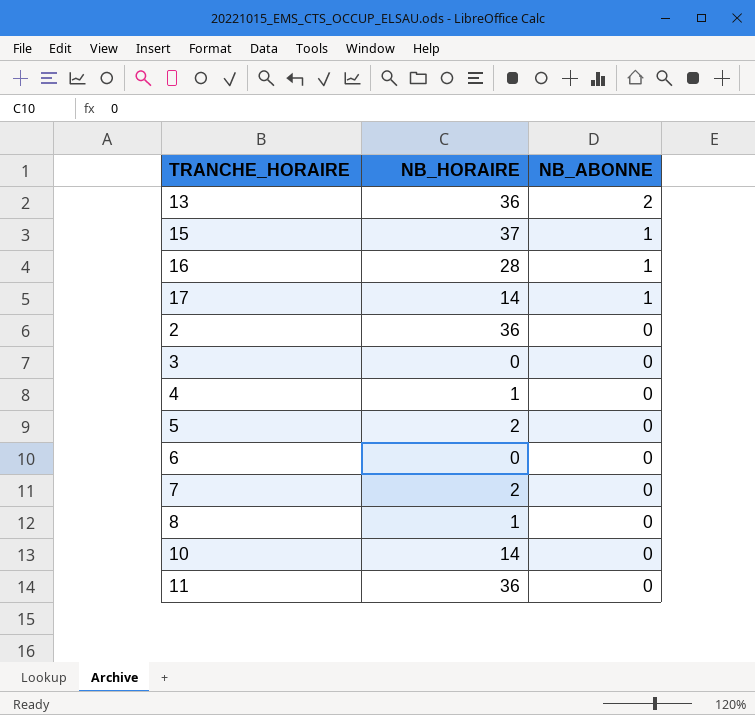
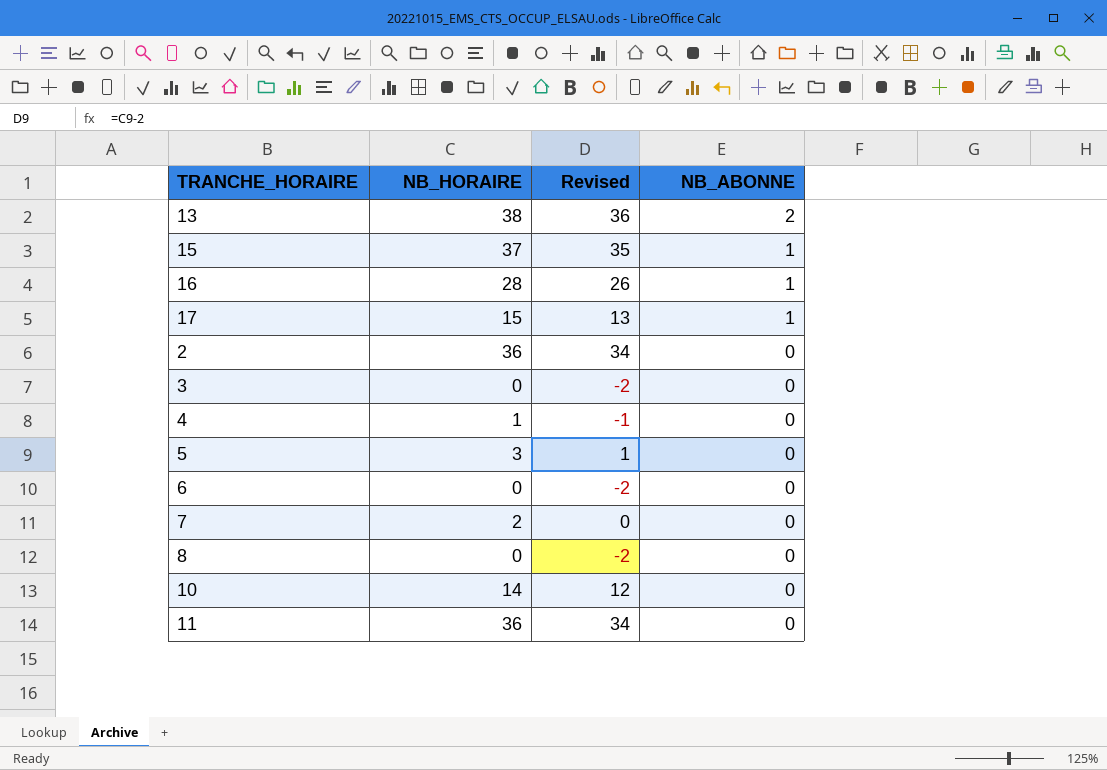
column Revised | formula: none -> [NB_HORAIRE] - 2
13 | NB_HORAIRE: 36 -> 38
17 | NB_HORAIRE: 14 -> 15
5 | NB_HORAIRE: 2 -> 3
8 | NB_HORAIRE: 1 -> 0

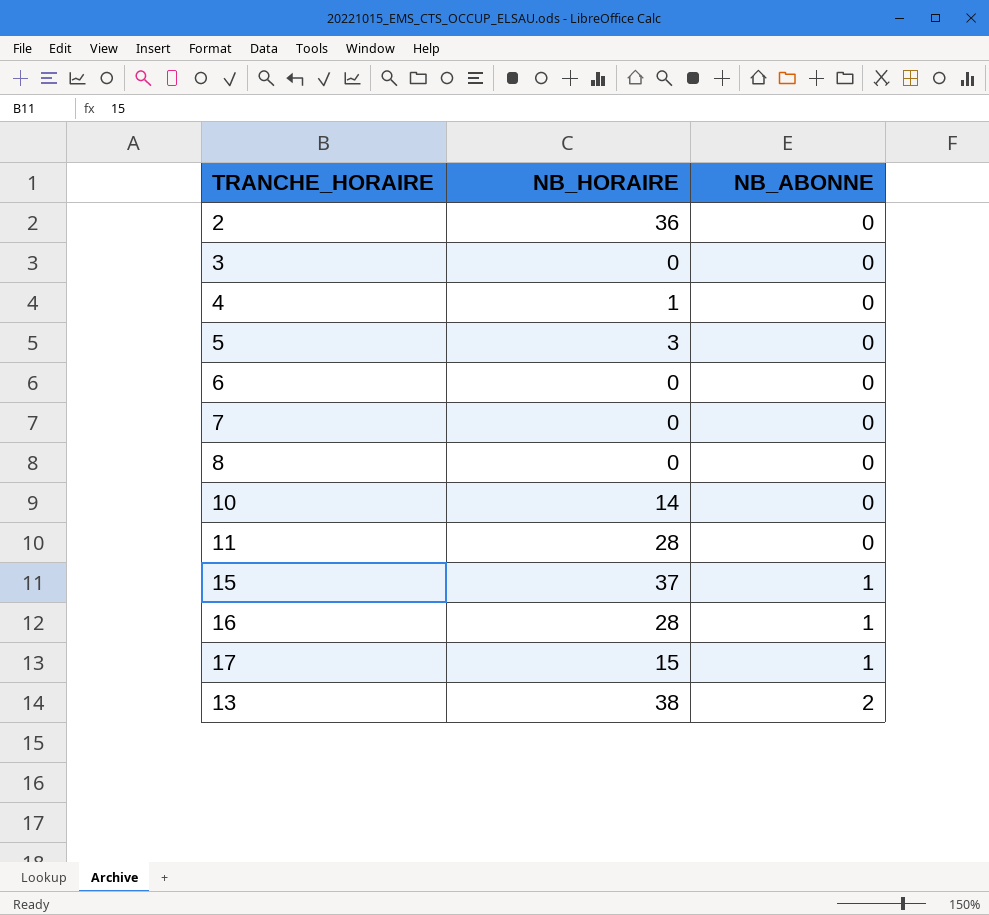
row order: NB_ABONNE descending -> NB_ABONNE ascending
column Revised | formula: [NB_HORAIRE] - 2 -> none
7 | NB_HORAIRE: 2 -> 0
11 | NB_HORAIRE: 36 -> 28

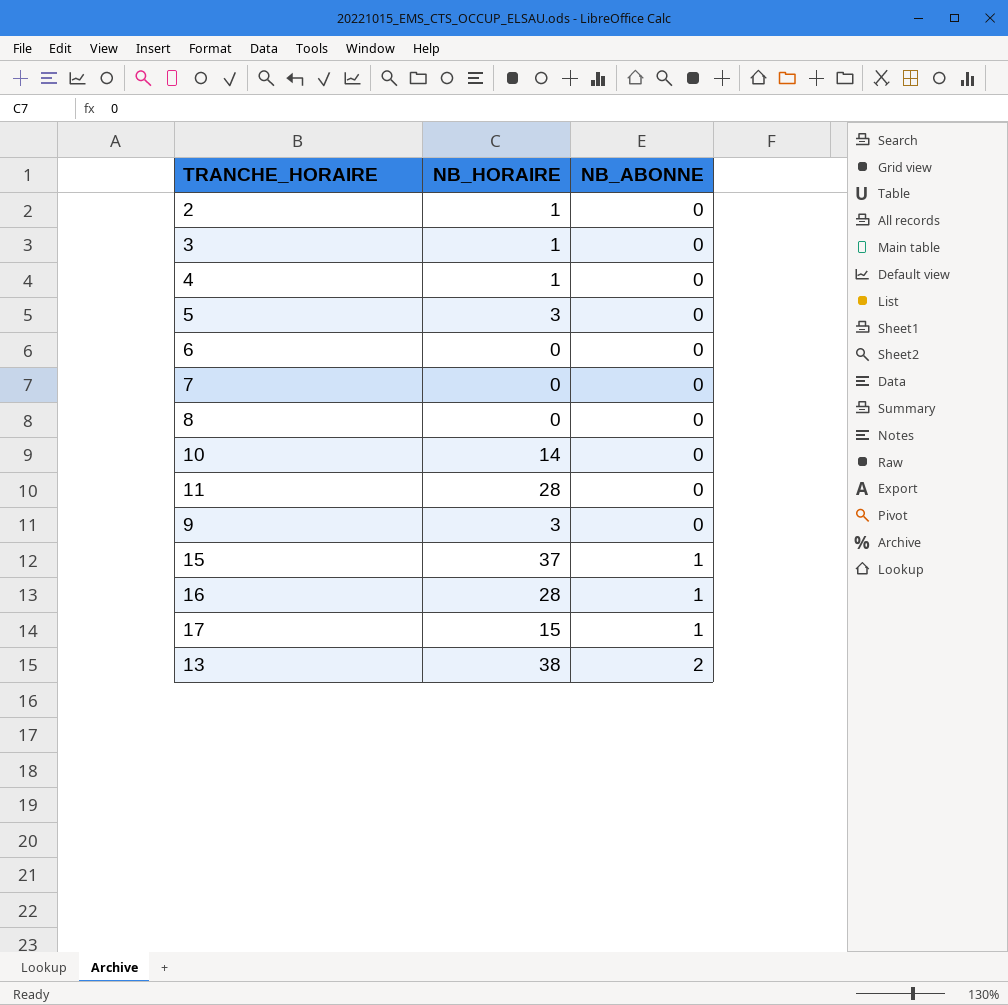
2 | NB_HORAIRE: 36 -> 1
3 | NB_HORAIRE: 0 -> 1
row 9: none -> 3 | 0

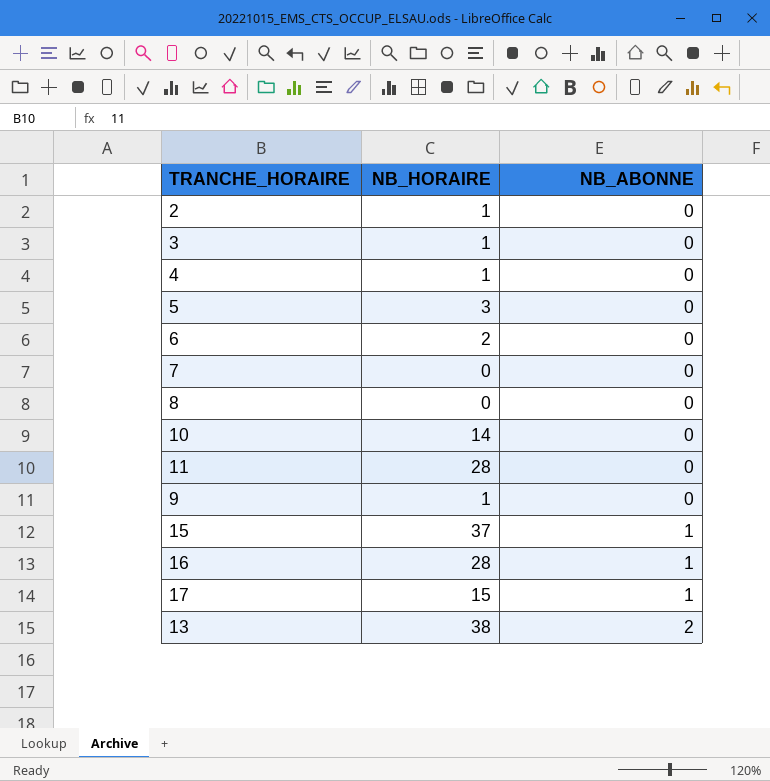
6 | NB_HORAIRE: 0 -> 2
9 | NB_HORAIRE: 3 -> 1

